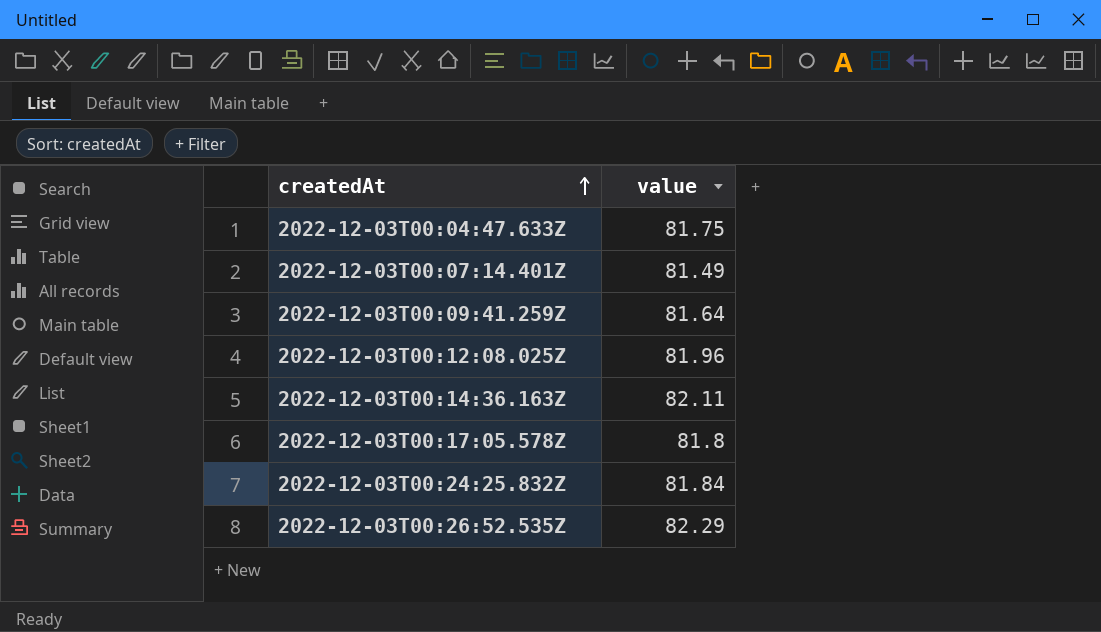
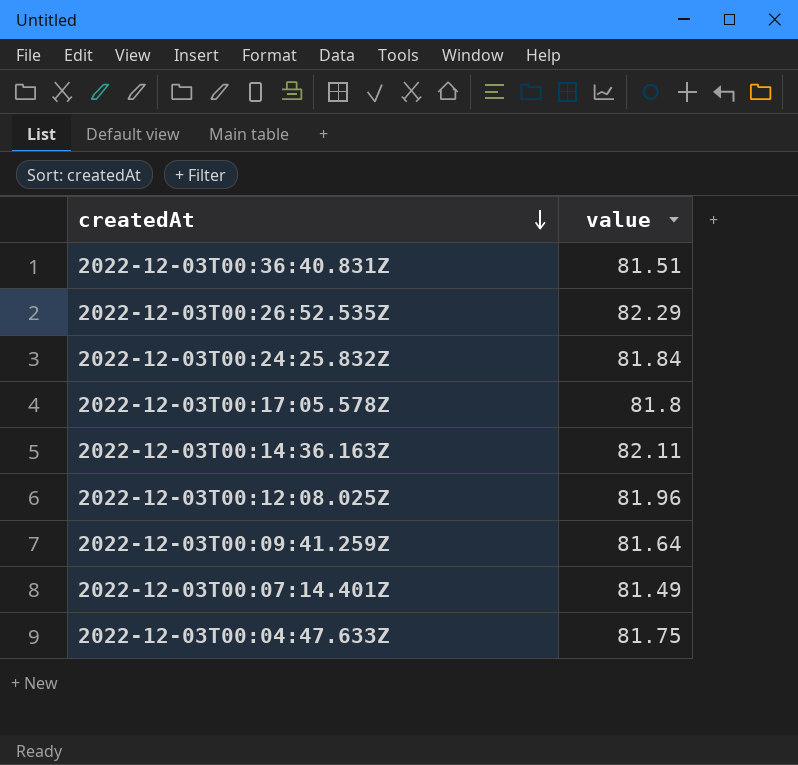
row order: createdAt ascending -> createdAt descending
row 2022-12-03T00:36:40.831Z: none -> 81.51

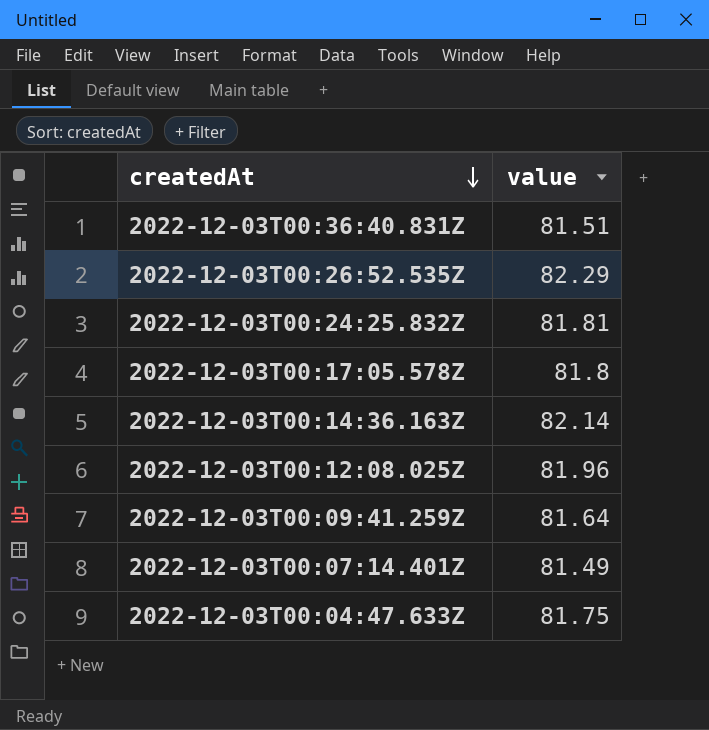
2022-12-03T00:24:25.832Z | value: 81.84 -> 81.81
2022-12-03T00:14:36.163Z | value: 82.11 -> 82.14

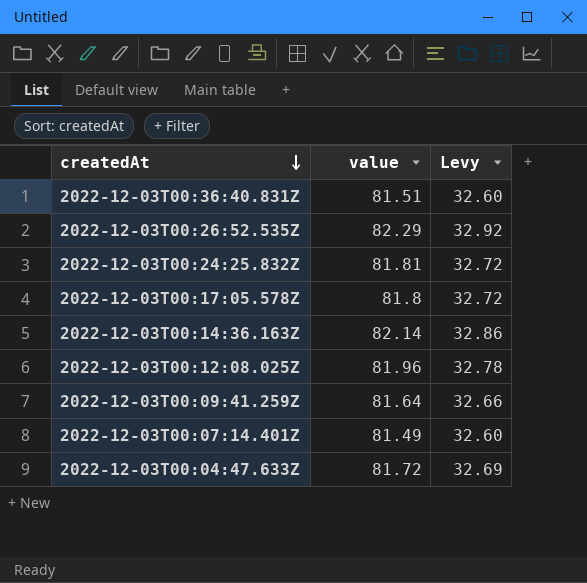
column Levy | formula: none -> [value] * 0.4
2022-12-03T00:04:47.633Z | value: 81.75 -> 81.72

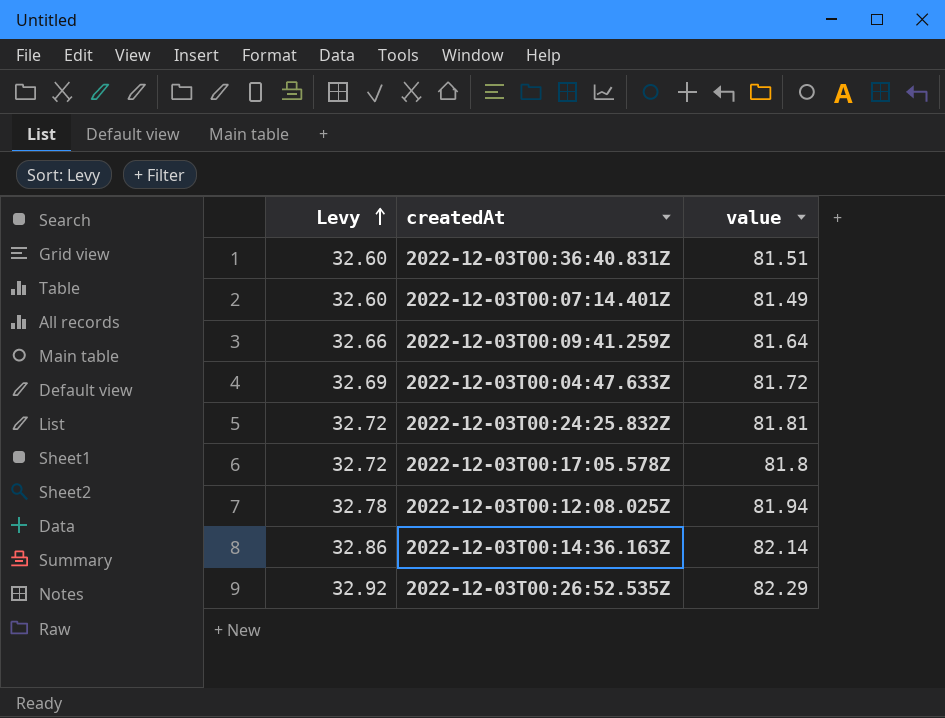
row order: createdAt descending -> Levy ascending
column Levy | position: 3 -> 1
2022-12-03T00:12:08.025Z | value: 81.96 -> 81.94

